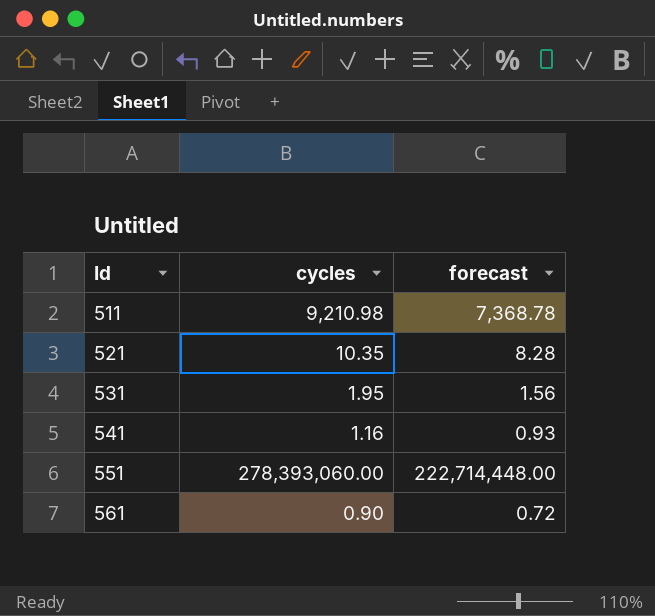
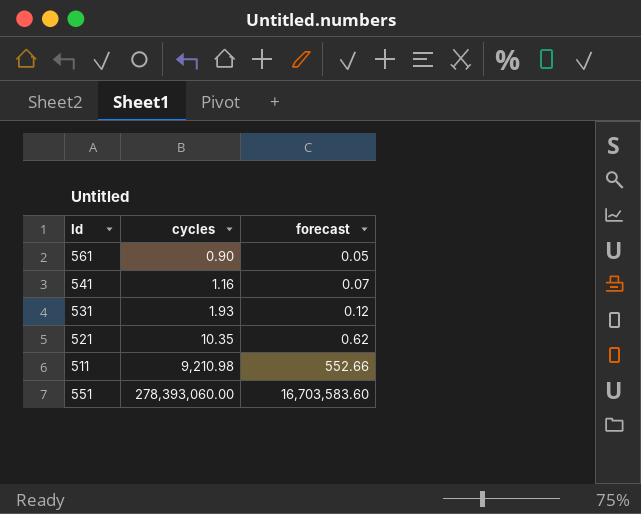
row order: Id ascending -> cycles ascending
column forecast | formula: [cycles] * 0.8 -> [cycles] * 0.06
531 | cycles: 1.95 -> 1.93

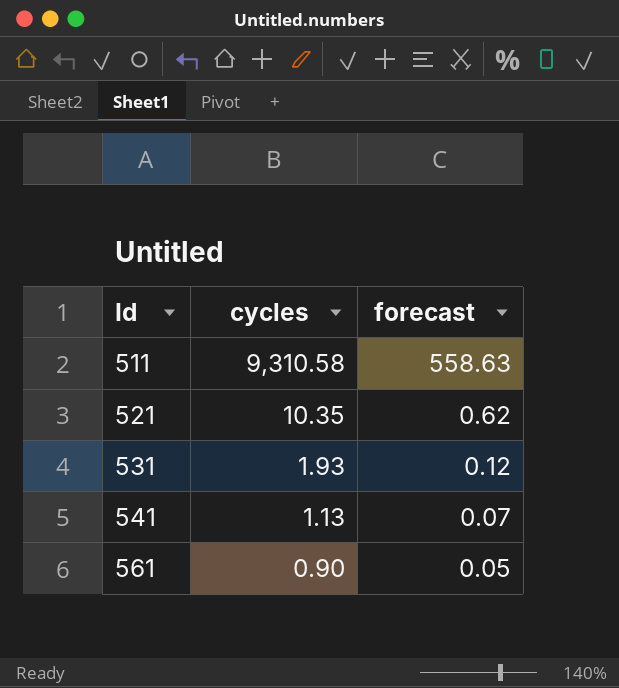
row order: cycles ascending -> Id ascending
row 551: 278,393,060.00 | 16,703,583.60 -> none
511 | cycles: 9,210.98 -> 9,310.58
511 | forecast: 552.66 -> 558.63
541 | cycles: 1.16 -> 1.13

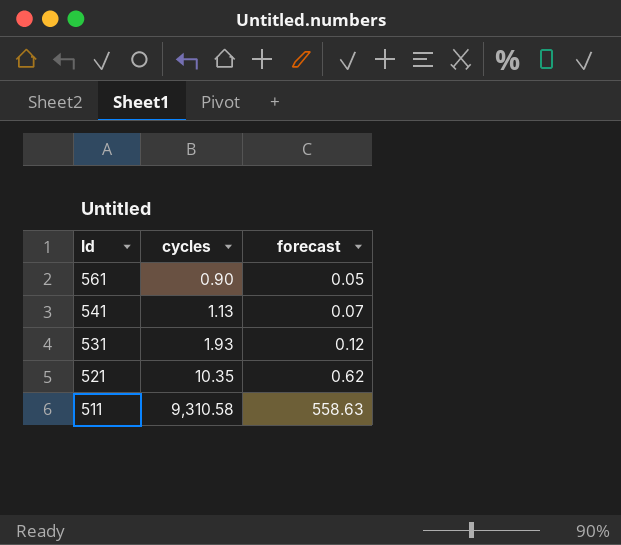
row order: Id ascending -> Id descending

